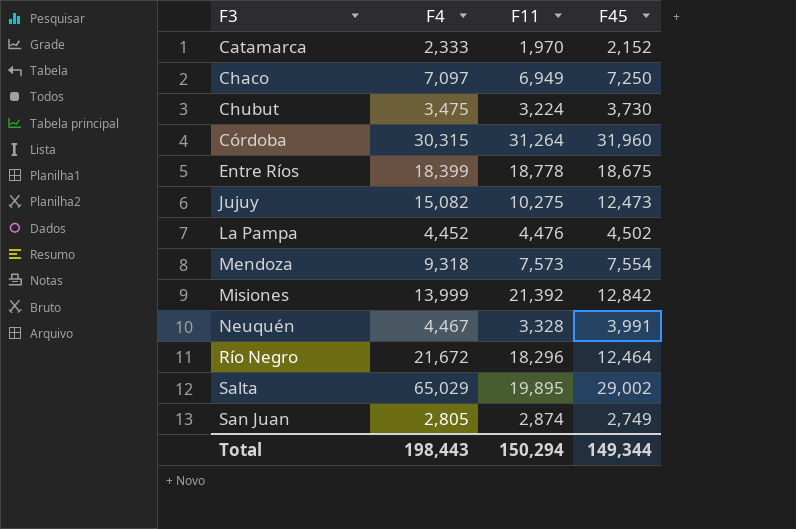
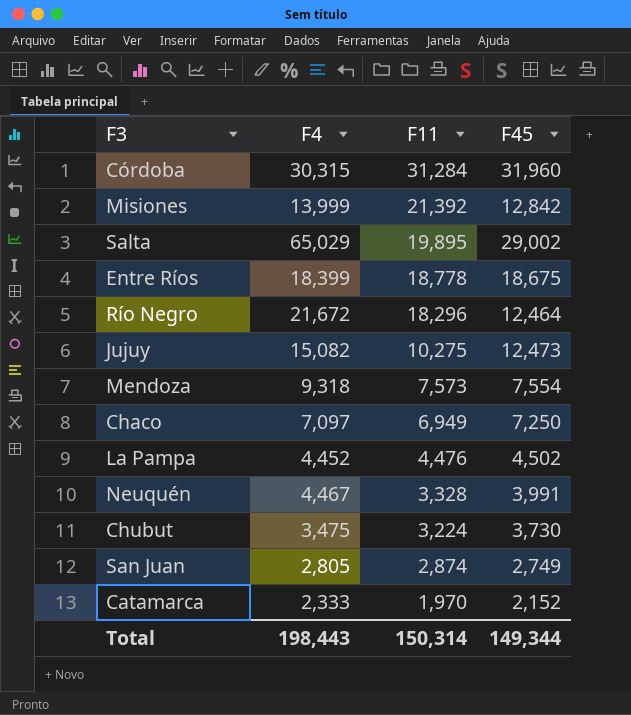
row order: F3 ascending -> F11 descending
Córdoba | F11: 31,264 -> 31,284
Total | F11: 150,294 -> 150,314

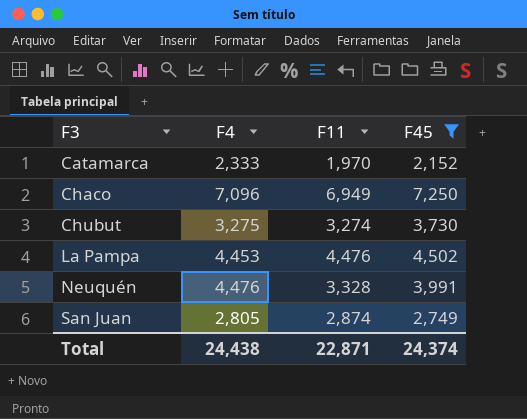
filter: none -> F45 <= 7,250
row order: F11 descending -> F3 ascending
Chaco | F4: 7,097 -> 7,096
Chubut | F4: 3,475 -> 3,275
Chubut | F11: 3,224 -> 3,274
La Pampa | F4: 4,452 -> 4,453
Neuquén | F4: 4,467 -> 4,476
Total | F4: 198,443 -> 24,438
Total | F11: 150,314 -> 22,871
Total | F45: 149,344 -> 24,374

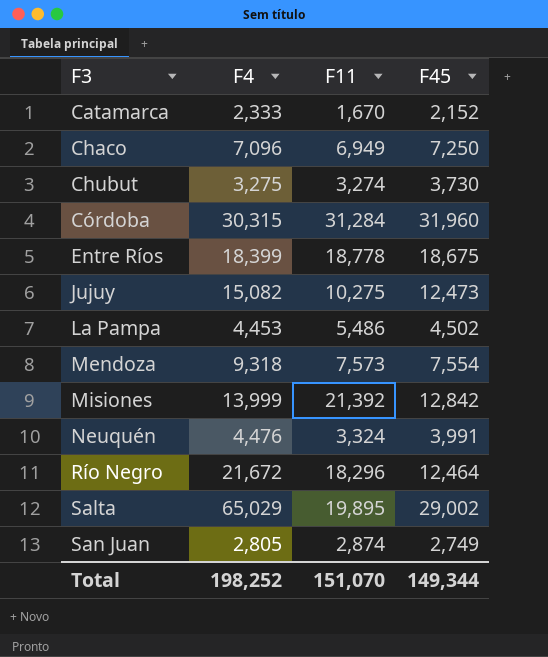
filter: F45 <= 7,250 -> none
Catamarca | F11: 1,970 -> 1,670
La Pampa | F11: 4,476 -> 5,486
Neuquén | F11: 3,328 -> 3,324
Total | F4: 24,438 -> 198,252
Total | F11: 22,871 -> 151,070
Total | F45: 24,374 -> 149,344

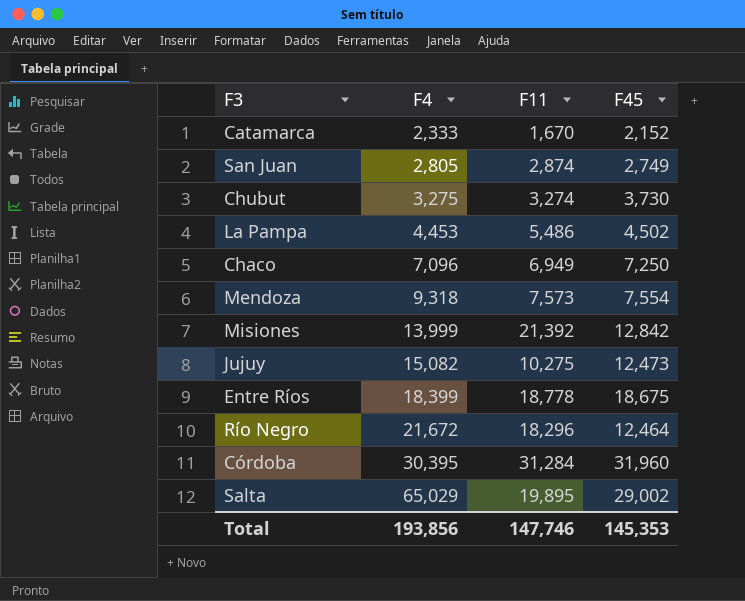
row order: F3 ascending -> F4 ascending
row Neuquén: 4,476 | 3,324 | 3,991 -> none
Córdoba | F4: 30,315 -> 30,395
Total | F4: 198,252 -> 193,856
Total | F11: 151,070 -> 147,746
Total | F45: 149,344 -> 145,353

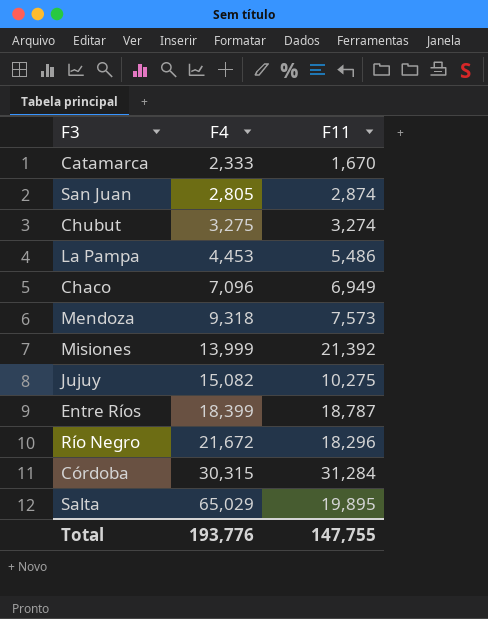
column F45 | position: 4 -> none
Entre Ríos | F11: 18,778 -> 18,787
Córdoba | F4: 30,395 -> 30,315
Total | F4: 193,856 -> 193,776
Total | F11: 147,746 -> 147,755

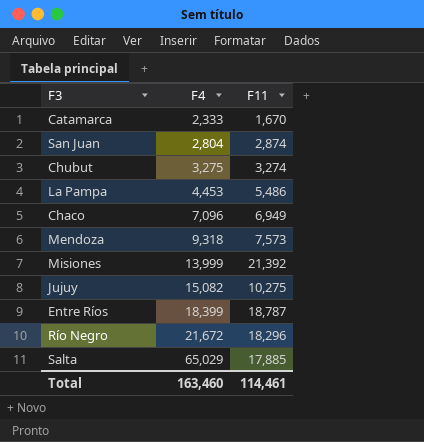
row Córdoba: 30,315 | 31,284 -> none
San Juan | F4: 2,805 -> 2,804
Salta | F11: 19,895 -> 17,885
Total | F4: 193,776 -> 163,460
Total | F11: 147,755 -> 114,461

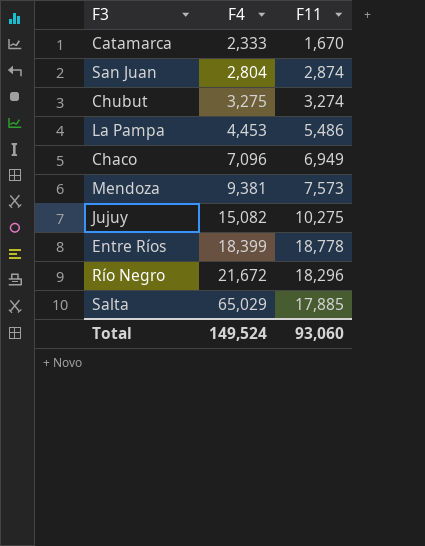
row Misiones: 13,999 | 21,392 -> none
Mendoza | F4: 9,318 -> 9,381
Entre Ríos | F11: 18,787 -> 18,778
Total | F4: 163,460 -> 149,524
Total | F11: 114,461 -> 93,060

